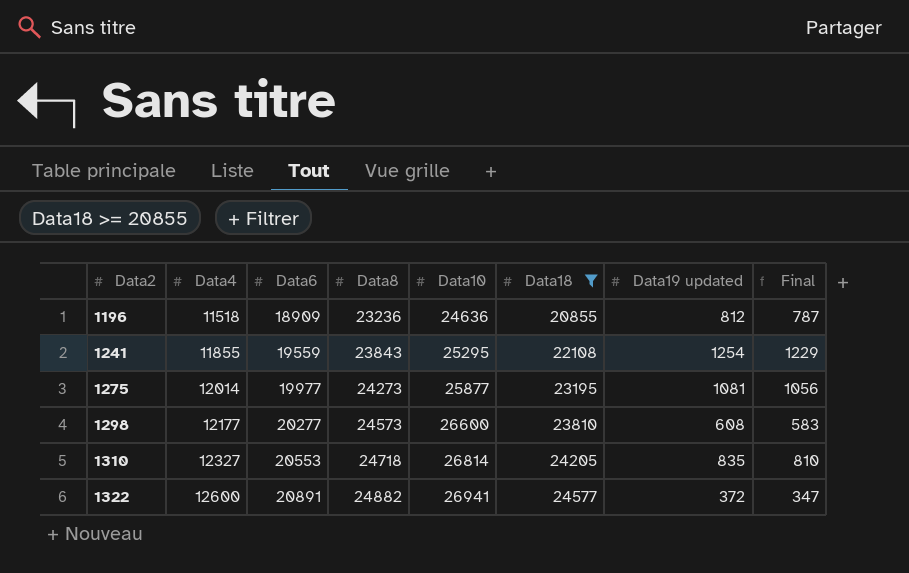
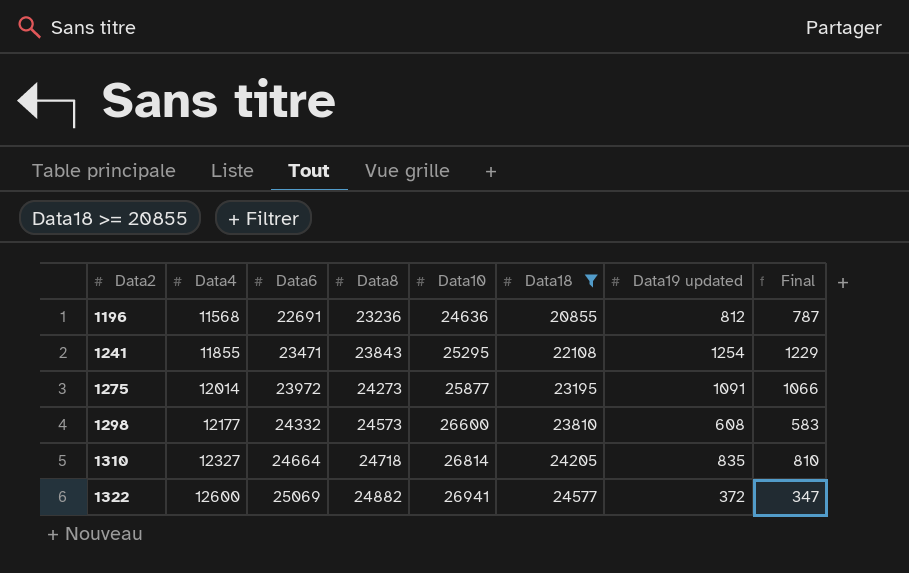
1196 | Data4: 11518 -> 11568
1196 | Data6: 18909 -> 22691
1241 | Data6: 19559 -> 23471
1275 | Data6: 19977 -> 23972
1275 | Data19 updated: 1081 -> 1091
1275 | Final: 1056 -> 1066
1298 | Data6: 20277 -> 24332
1310 | Data6: 20553 -> 24664
1322 | Data6: 20891 -> 25069

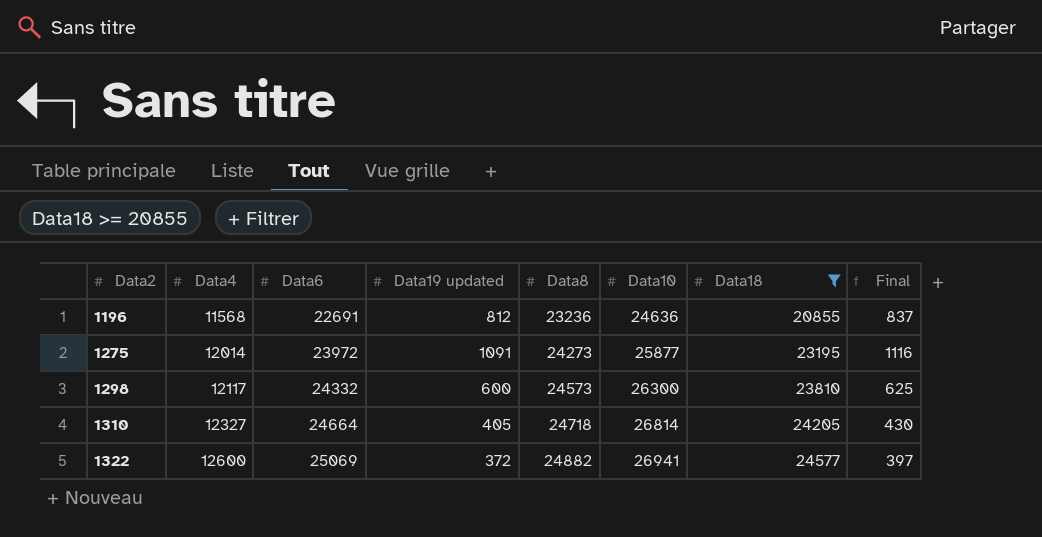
column Data19 updated | position: 7 -> 4
column Final | formula: [Data19 updated] - 25 -> [Data19 updated] + 25
row 1241: 11855 | 23471 | 23843 | 25295 | 22108 | 1254 | 1229 -> none
1298 | Data4: 12177 -> 12117
1298 | Data19 updated: 608 -> 600
1298 | Data10: 26600 -> 26300
1310 | Data19 updated: 835 -> 405

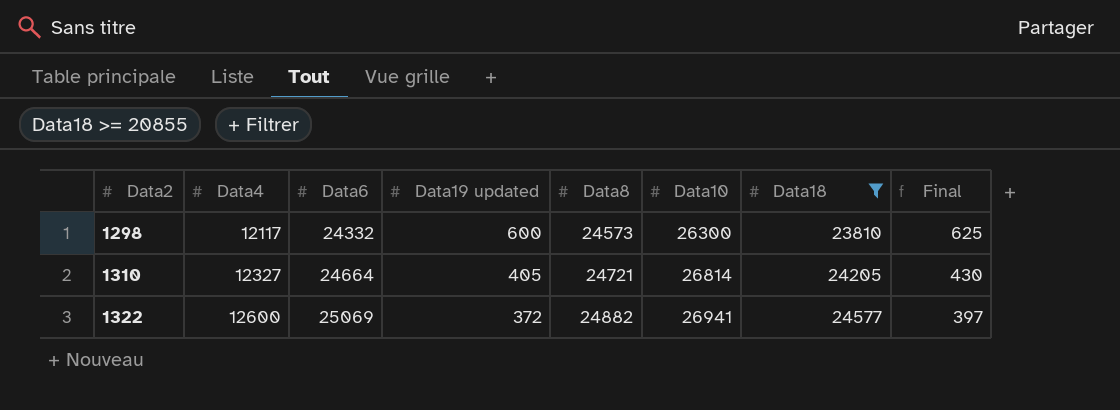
row 1196: 11568 | 22691 | 812 | 23236 | 24636 | 20855 | 837 -> none
row 1275: 12014 | 23972 | 1091 | 24273 | 25877 | 23195 | 1116 -> none
1310 | Data8: 24718 -> 24721

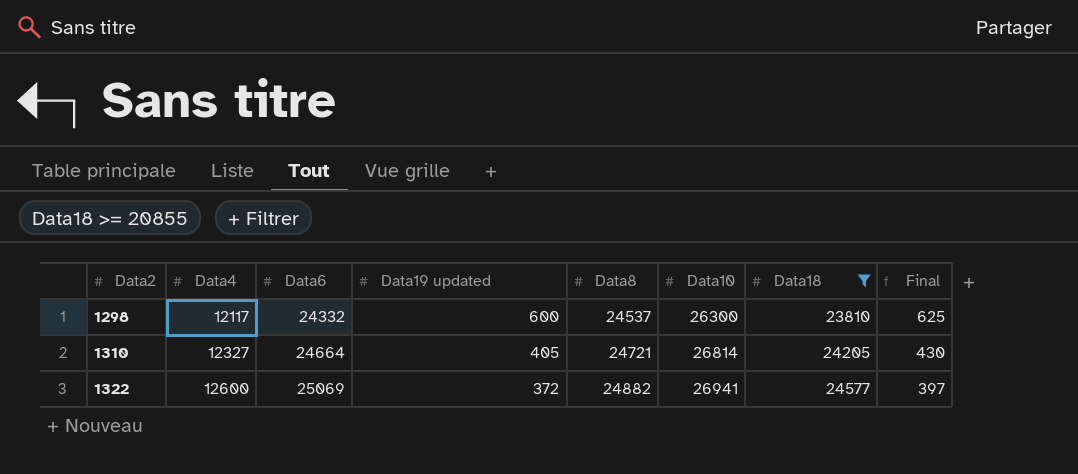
1298 | Data8: 24573 -> 24537

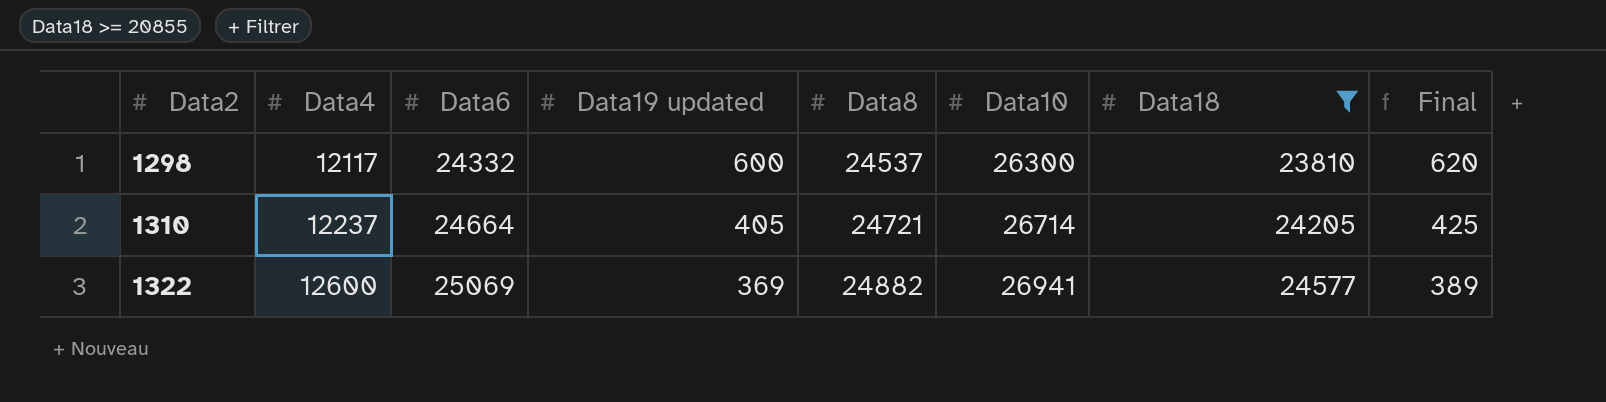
column Final | formula: [Data19 updated] + 25 -> [Data19 updated] + 20
1310 | Data4: 12327 -> 12237
1310 | Data10: 26814 -> 26714
1322 | Data19 updated: 372 -> 369

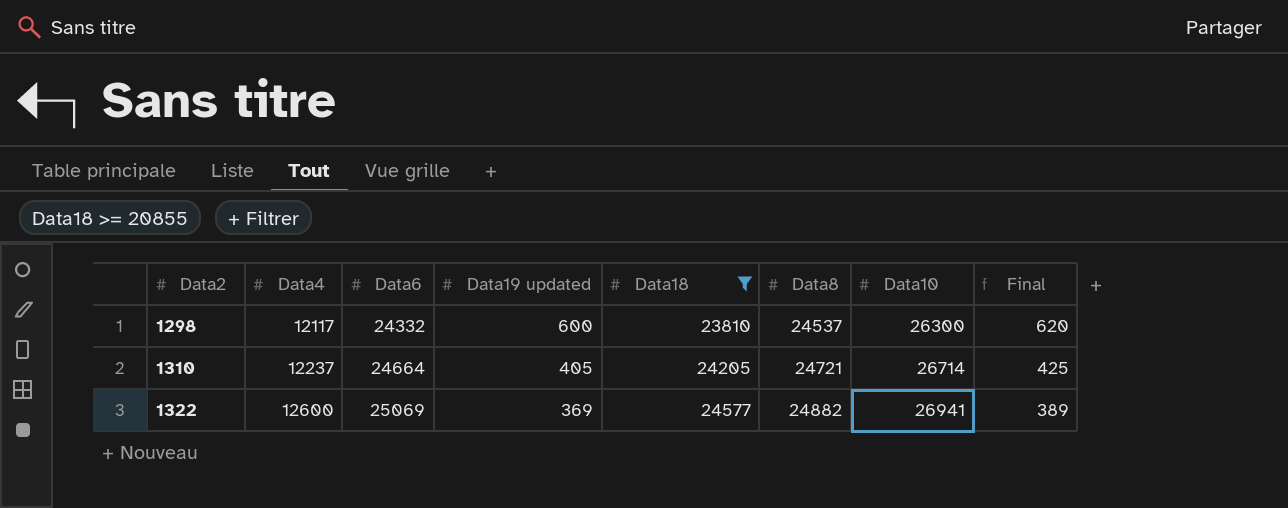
column Data18 | position: 7 -> 5

